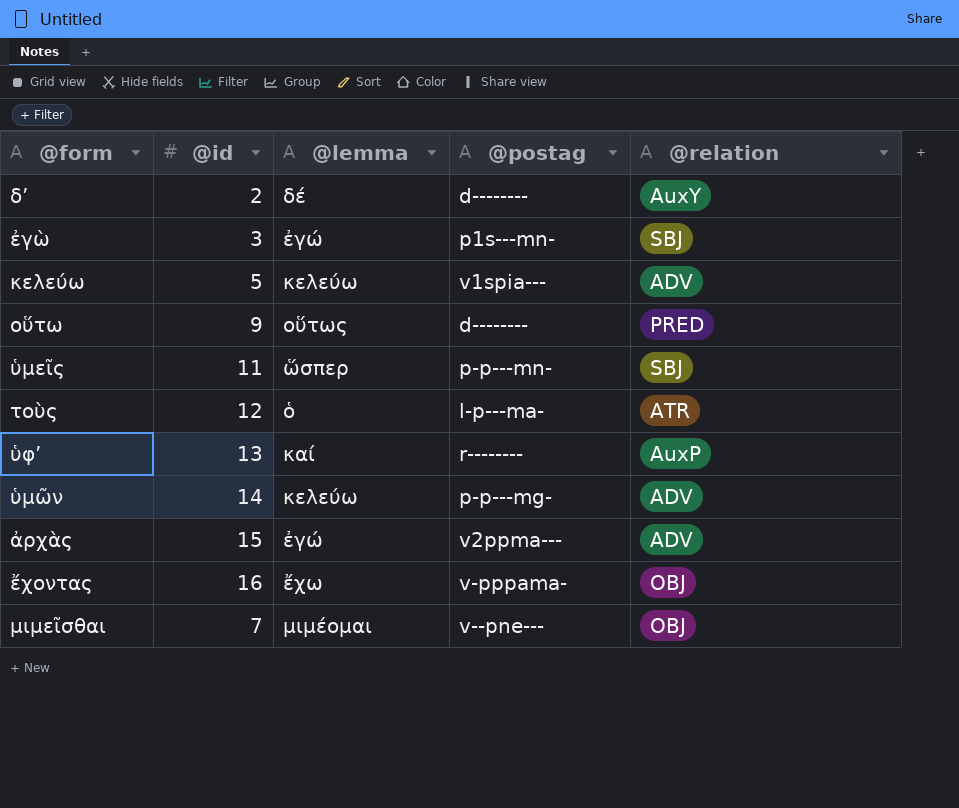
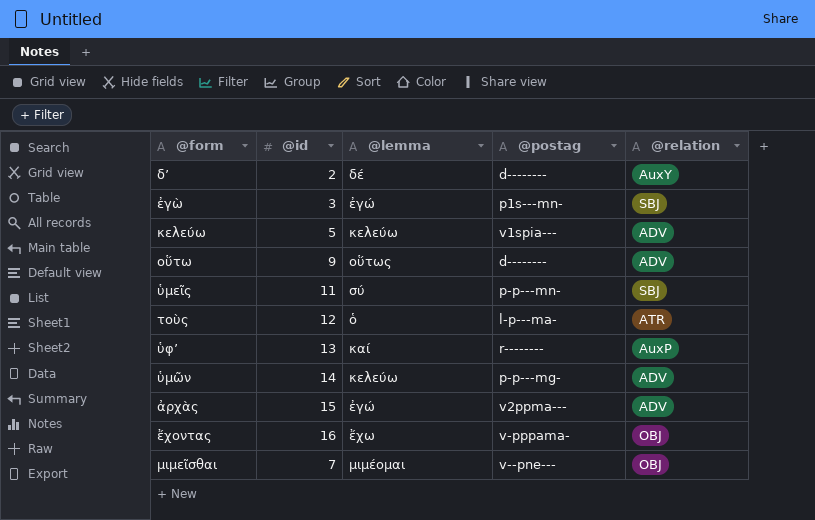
οὕτω | @relation: PRED -> ADV
ὑμεῖς | @lemma: ὥσπερ -> σύ

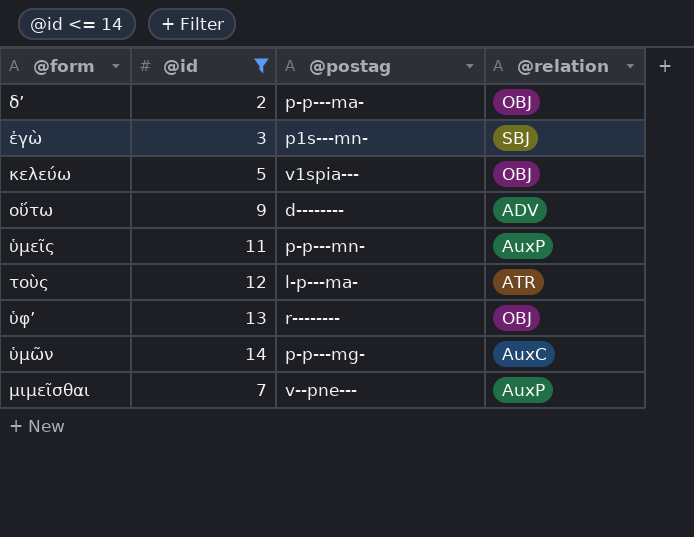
filter: none -> @id <= 14
column @lemma | position: 3 -> none
δʼ | @postag: d-------- -> p-p---ma-
δʼ | @relation: AuxY -> OBJ
κελεύω | @relation: ADV -> OBJ
ὑμεῖς | @relation: SBJ -> AuxP
ὑφʼ | @relation: AuxP -> OBJ
ὑμῶν | @relation: ADV -> AuxC
μιμεῖσθαι | @relation: OBJ -> AuxP

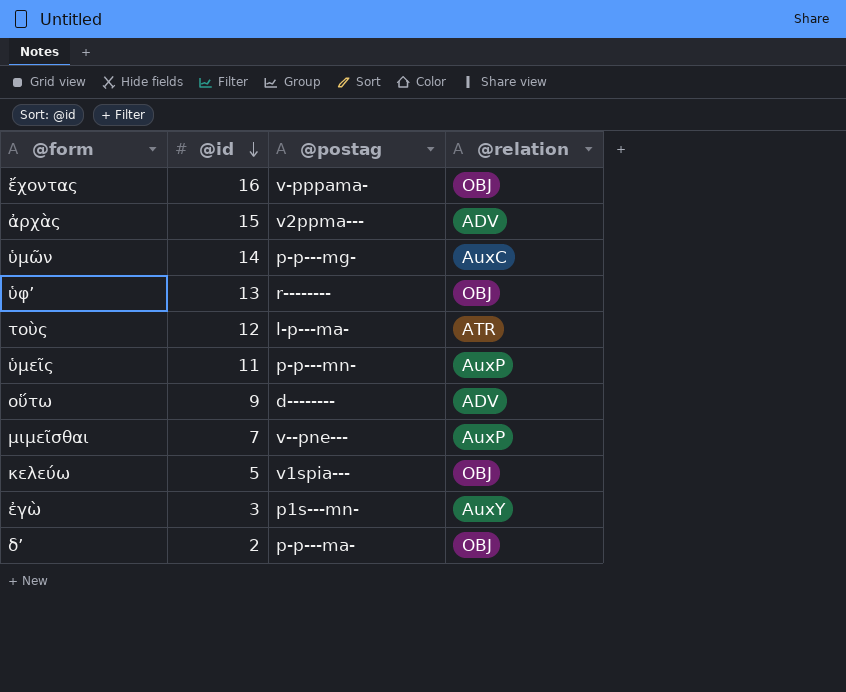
filter: @id <= 14 -> none
row order: none -> @id descending
ἐγὼ | @relation: SBJ -> AuxY

